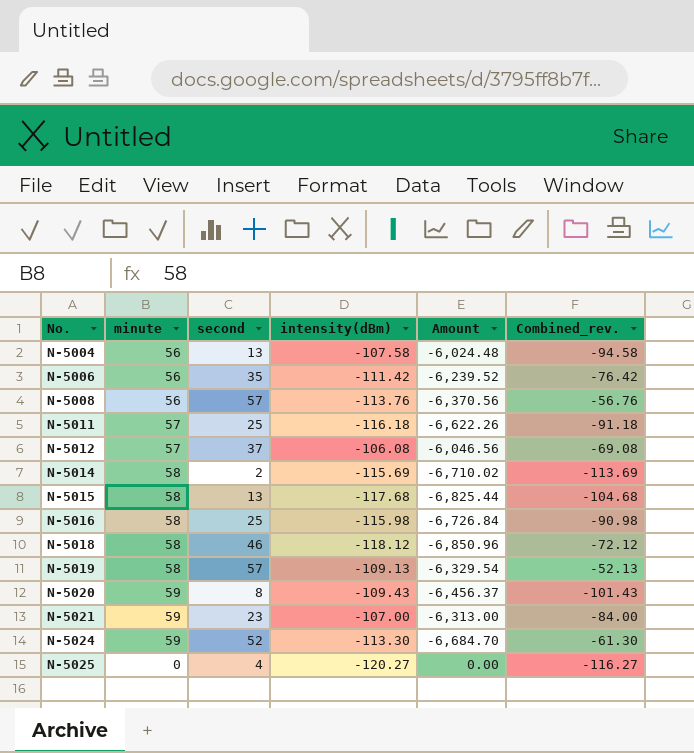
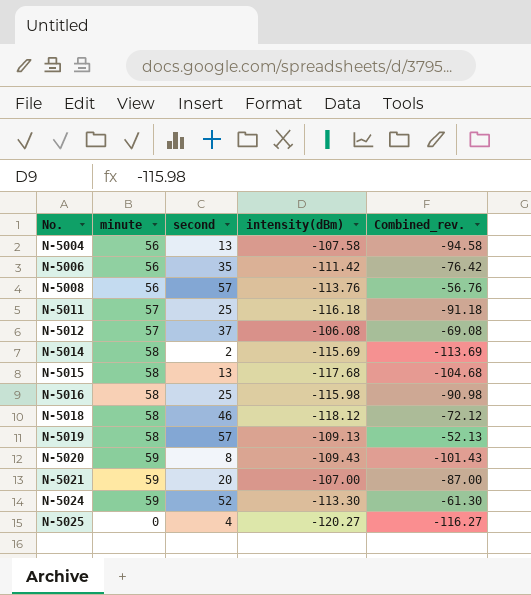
column Amount | formula: [minute] * [intensity(dBm)] -> none
N-5021 | second: 23 -> 20
N-5021 | Combined_rev.: -84.00 -> -87.00

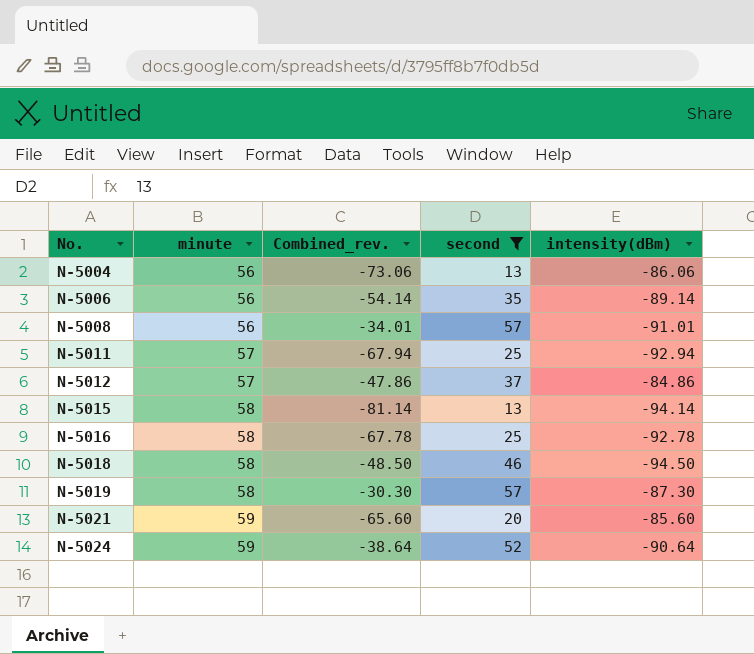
filter: none -> second >= 13
column Combined_rev. | position: 5 -> 3
N-5004 | Combined_rev.: -94.58 -> -73.06
N-5004 | intensity(dBm): -107.58 -> -86.06
N-5006 | Combined_rev.: -76.42 -> -54.14
N-5006 | intensity(dBm): -111.42 -> -89.14
N-5008 | Combined_rev.: -56.76 -> -34.01
N-5008 | intensity(dBm): -113.76 -> -91.01
N-5011 | Combined_rev.: -91.18 -> -67.94
N-5011 | intensity(dBm): -116.18 -> -92.94
N-5012 | Combined_rev.: -69.08 -> -47.86
N-5012 | intensity(dBm): -106.08 -> -84.86
N-5015 | Combined_rev.: -104.68 -> -81.14
N-5015 | intensity(dBm): -117.68 -> -94.14
N-5016 | Combined_rev.: -90.98 -> -67.78
N-5016 | intensity(dBm): -115.98 -> -92.78
N-5018 | Combined_rev.: -72.12 -> -48.50
N-5018 | intensity(dBm): -118.12 -> -94.50
N-5019 | Combined_rev.: -52.13 -> -30.30
N-5019 | intensity(dBm): -109.13 -> -87.30
N-5021 | Combined_rev.: -87.00 -> -65.60
N-5021 | intensity(dBm): -107.00 -> -85.60
N-5024 | Combined_rev.: -61.30 -> -38.64
N-5024 | intensity(dBm): -113.30 -> -90.64

